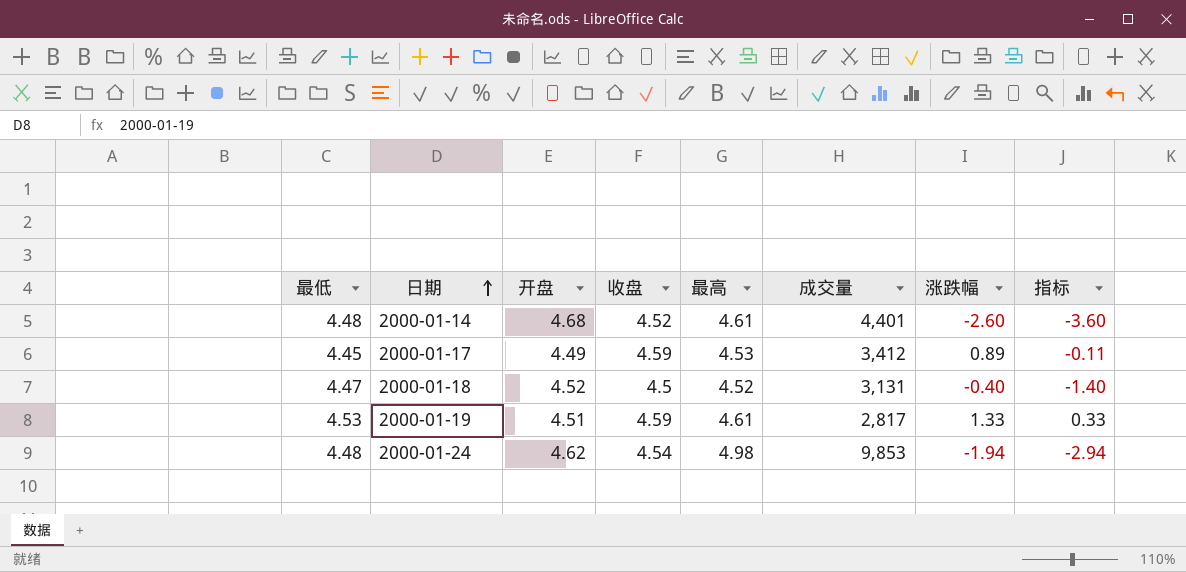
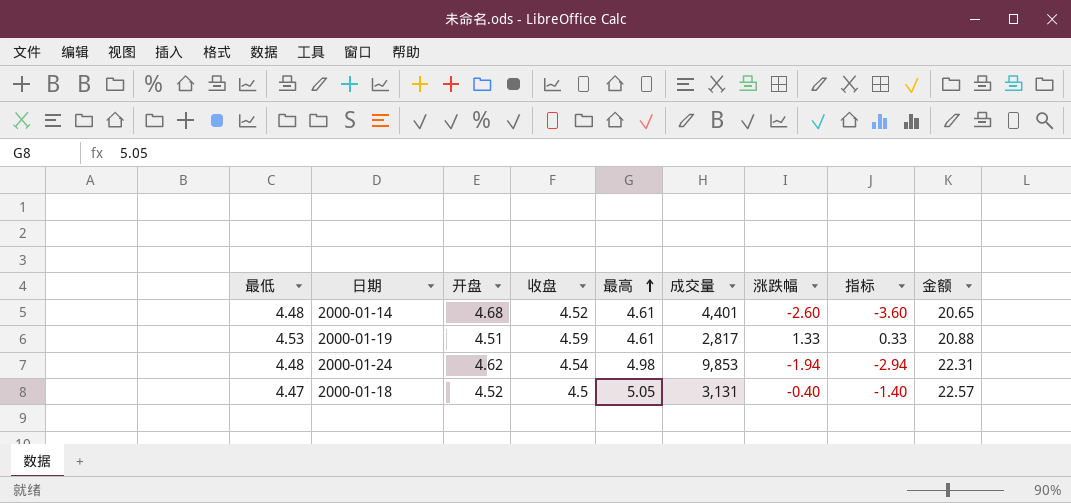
row order: 日期 ascending -> 最高 ascending
column 金额 | formula: none -> [最低] * [最高]
row 2000-01-17: 4.45 | 4.49 | 4.59 | 4.53 | 3,412 | 0.89 | -0.11 -> none
2000-01-18 | 最高: 4.52 -> 5.05

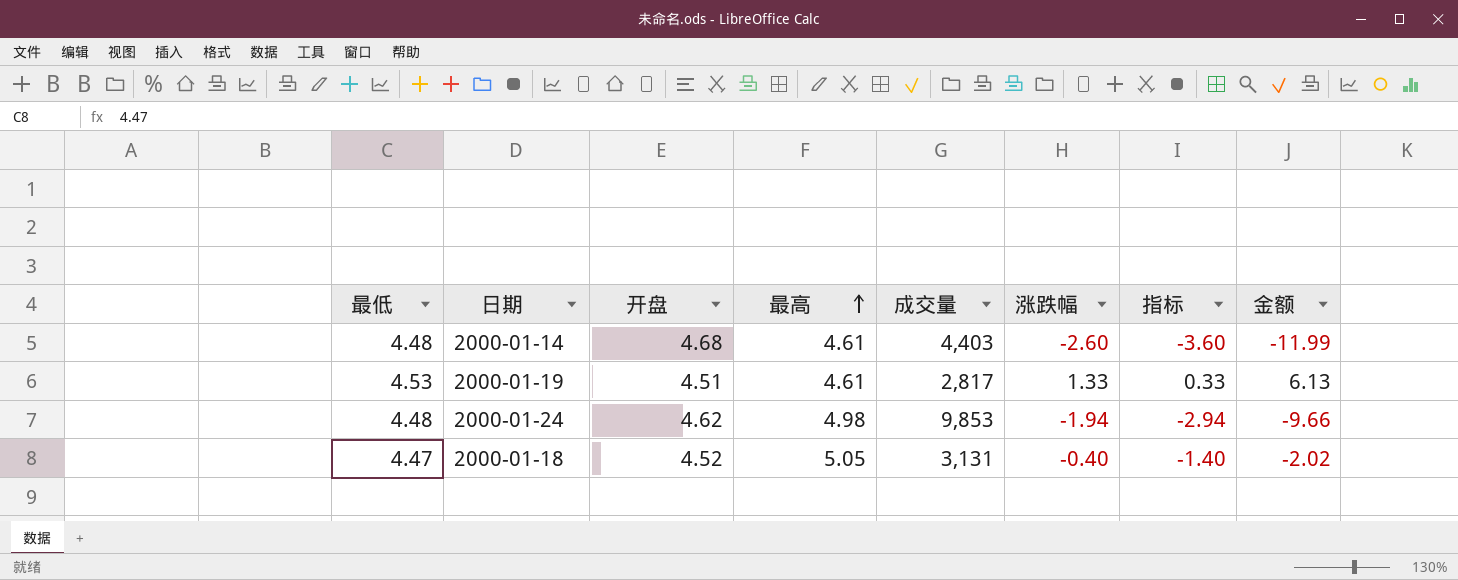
column 收盘 | position: 4 -> none
column 金额 | formula: [最低] * [最高] -> [最高] * [涨跌幅]
2000-01-14 | 成交量: 4,401 -> 4,403

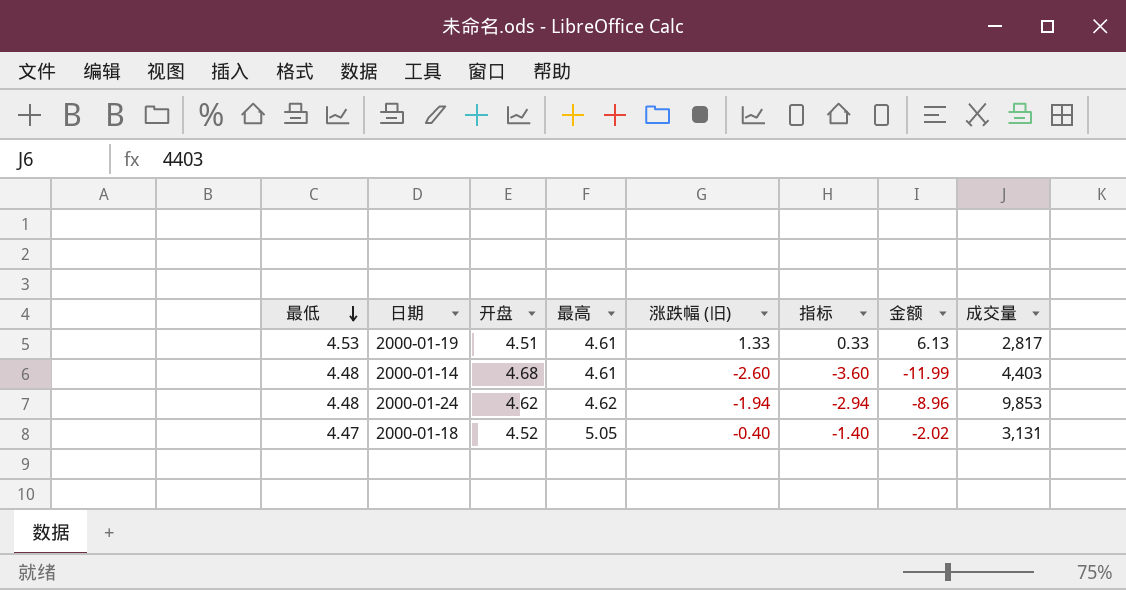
row order: 最高 ascending -> 最低 descending
column name: 涨跌幅 -> 涨跌幅 (旧)
column 成交量 | position: 5 -> 8
2000-01-24 | 最高: 4.98 -> 4.62
2000-01-24 | 金额: -9.66 -> -8.96

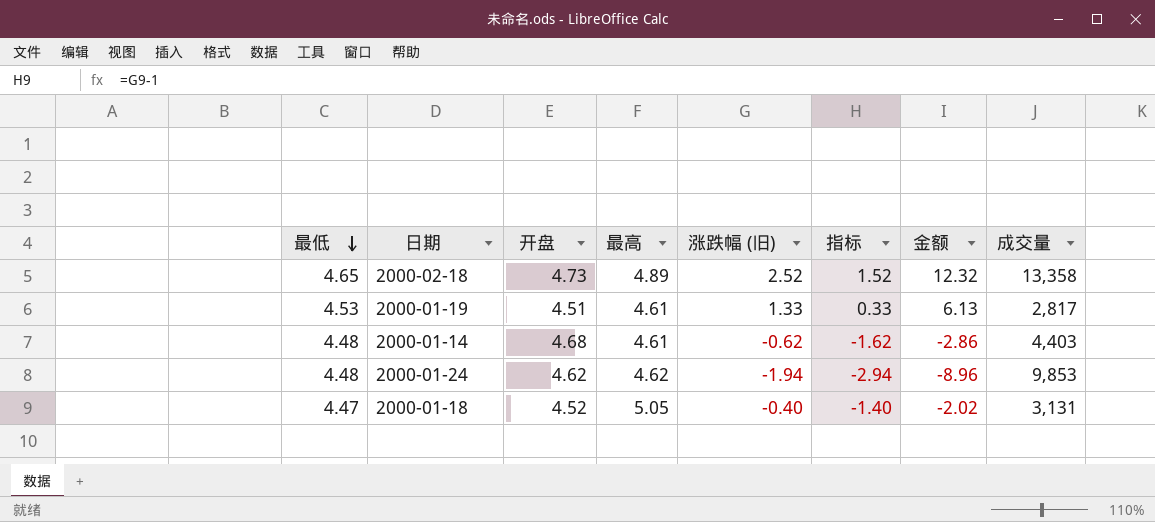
row 2000-02-18: none -> 4.65 | 4.73 | 4.89 | 2.52 | 1.52 | 12.32 | 13,358
2000-01-14 | 涨跌幅 (旧): -2.60 -> -0.62
2000-01-14 | 指标: -3.60 -> -1.62
2000-01-14 | 金额: -11.99 -> -2.86

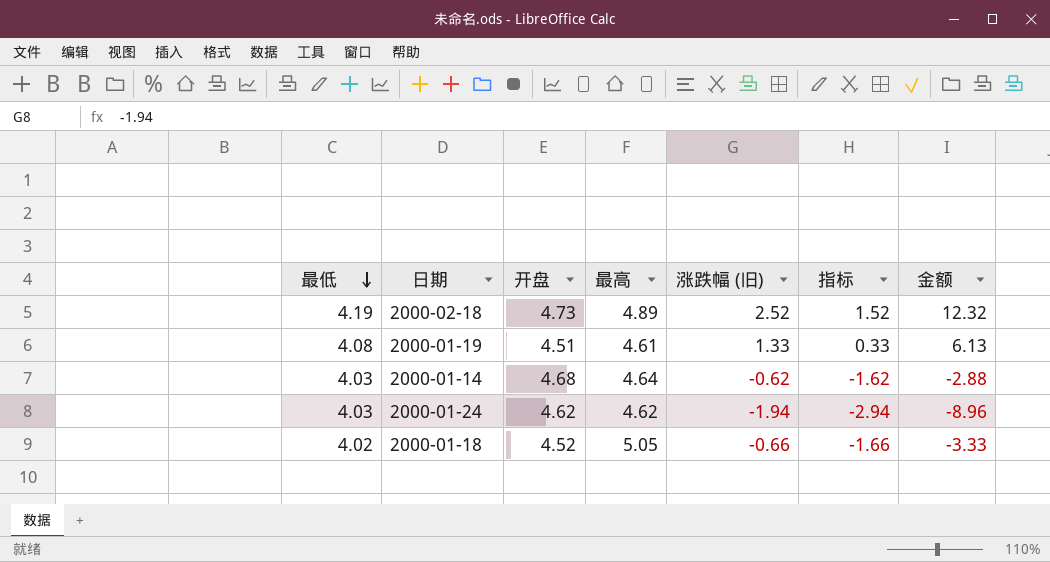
column 成交量 | position: 8 -> none
2000-02-18 | 最低: 4.65 -> 4.19
2000-01-19 | 最低: 4.53 -> 4.08
2000-01-14 | 最低: 4.48 -> 4.03
2000-01-14 | 最高: 4.61 -> 4.64
2000-01-14 | 金额: -2.86 -> -2.88
2000-01-24 | 最低: 4.48 -> 4.03
2000-01-18 | 最低: 4.47 -> 4.02
2000-01-18 | 涨跌幅 (旧): -0.40 -> -0.66
2000-01-18 | 指标: -1.40 -> -1.66
2000-01-18 | 金额: -2.02 -> -3.33

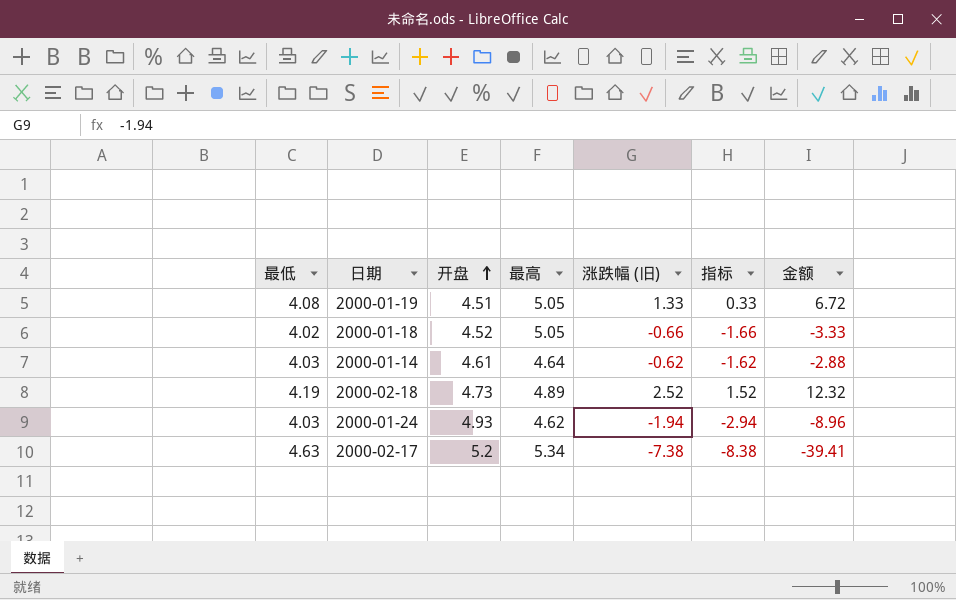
row order: 最低 descending -> 开盘 ascending
2000-01-19 | 最高: 4.61 -> 5.05
2000-01-19 | 金额: 6.13 -> 6.72
2000-01-14 | 开盘: 4.68 -> 4.61
2000-01-24 | 开盘: 4.62 -> 4.93
row 2000-02-17: none -> 4.63 | 5.2 | 5.34 | -7.38 | -8.38 | -39.41

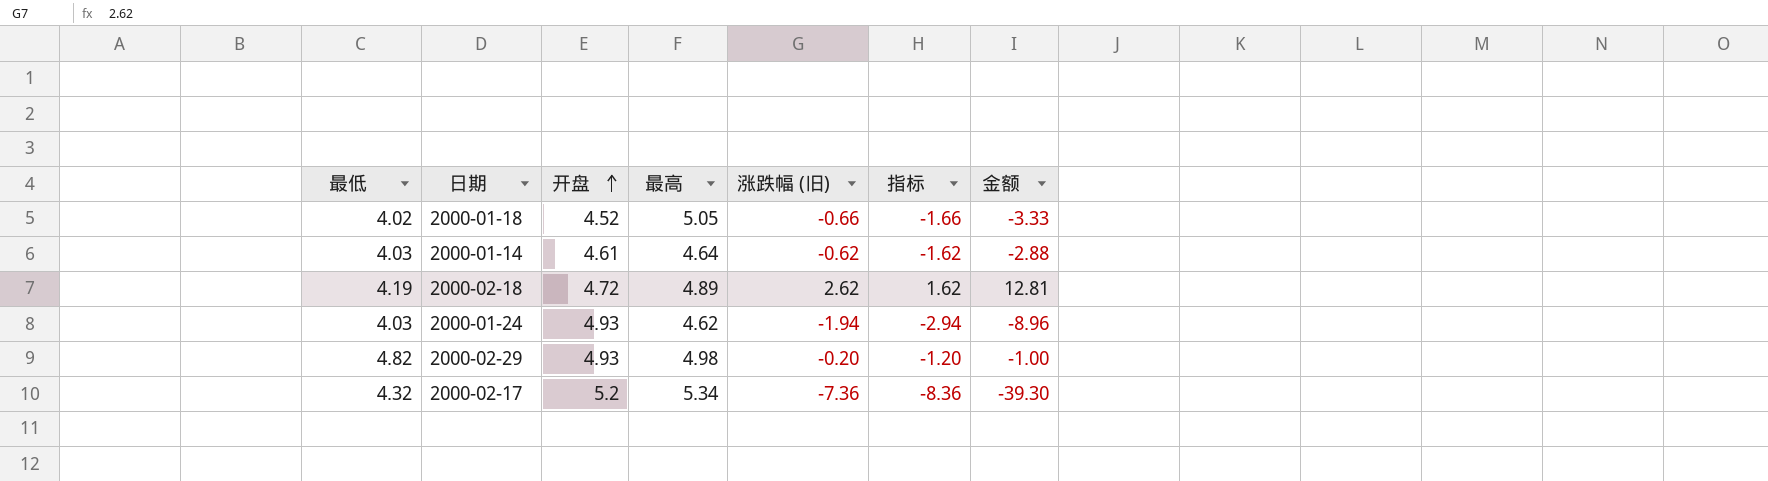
row 2000-01-19: 4.08 | 4.51 | 5.05 | 1.33 | 0.33 | 6.72 -> none
2000-02-18 | 开盘: 4.73 -> 4.72
2000-02-18 | 涨跌幅 (旧): 2.52 -> 2.62
2000-02-18 | 指标: 1.52 -> 1.62
2000-02-18 | 金额: 12.32 -> 12.81
row 2000-02-29: none -> 4.82 | 4.93 | 4.98 | -0.20 | -1.20 | -1.00
2000-02-17 | 最低: 4.63 -> 4.32
2000-02-17 | 涨跌幅 (旧): -7.38 -> -7.36
2000-02-17 | 指标: -8.38 -> -8.36
2000-02-17 | 金额: -39.41 -> -39.30

